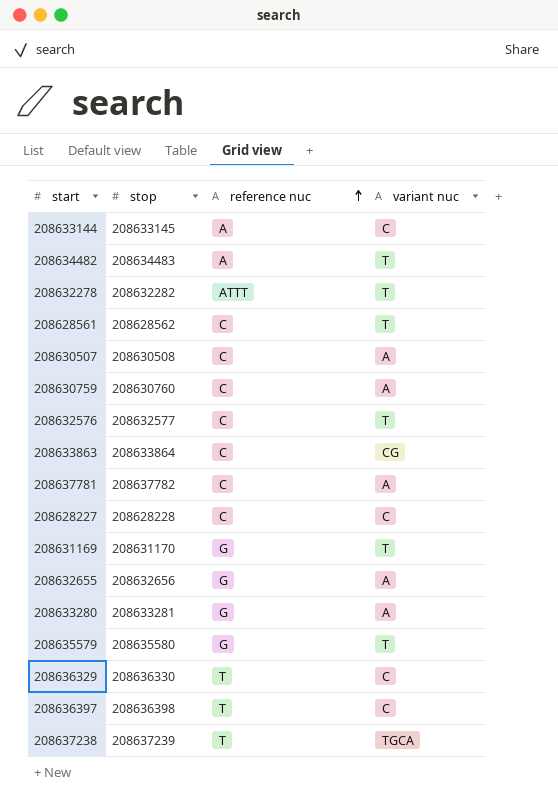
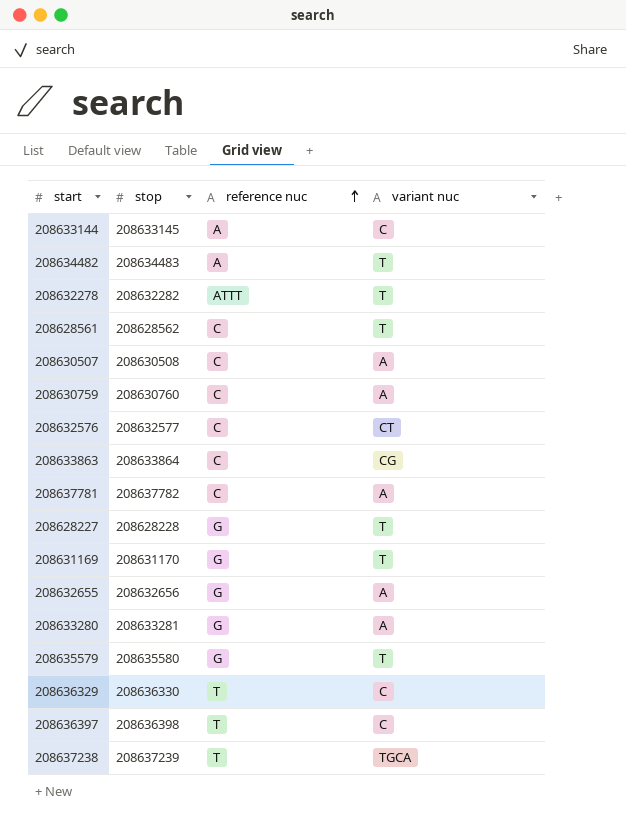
208632576 | variant nuc: T -> CT
208628227 | reference nuc: C -> G
208628227 | variant nuc: C -> T

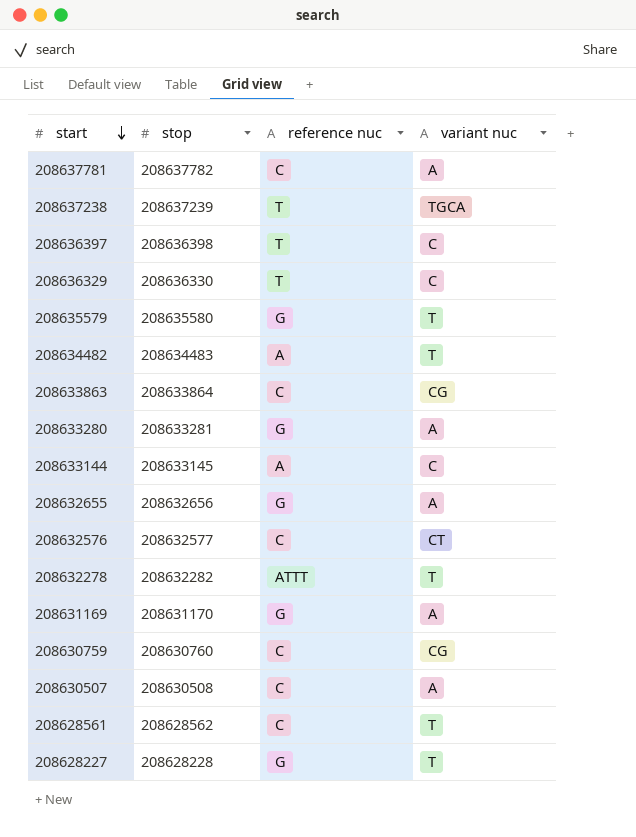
row order: reference nuc ascending -> start descending
208631169 | variant nuc: T -> A
208630759 | variant nuc: A -> CG

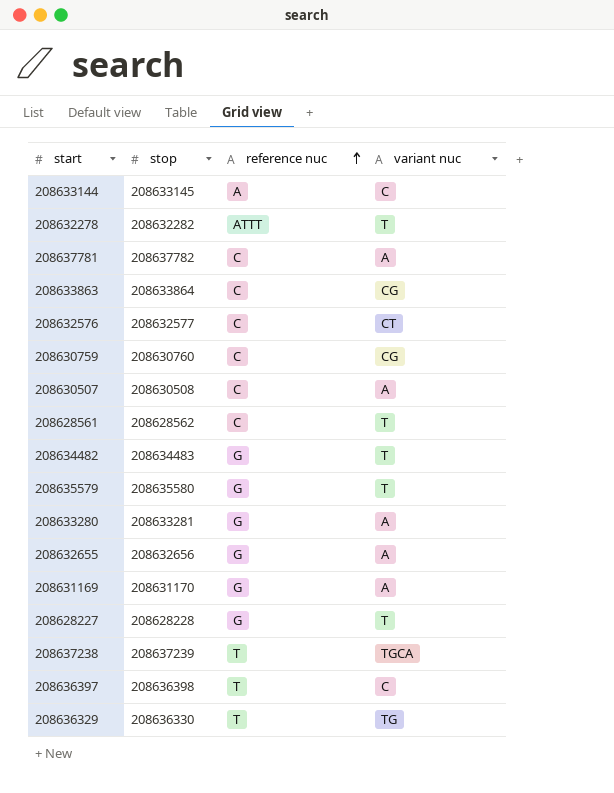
row order: start descending -> reference nuc ascending
208634482 | reference nuc: A -> G
208636329 | variant nuc: C -> TG

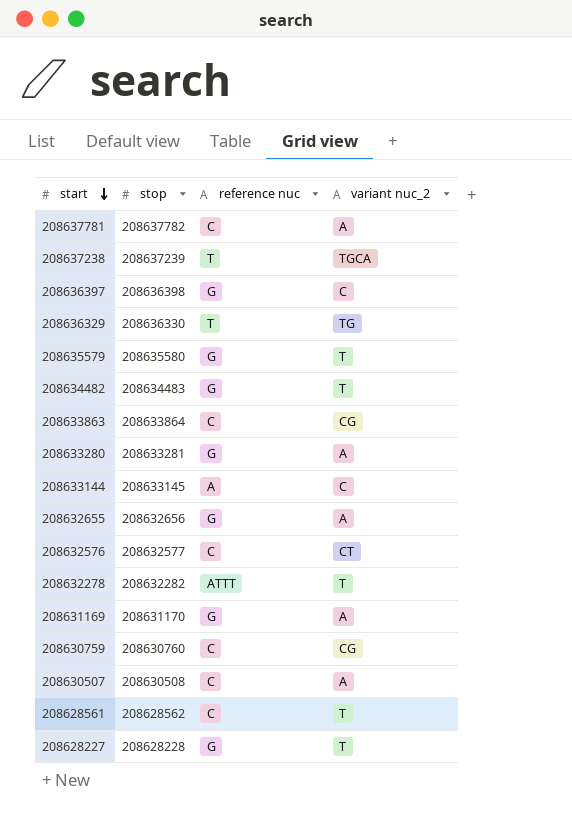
row order: reference nuc ascending -> start descending
column name: variant nuc -> variant nuc_2
208636397 | reference nuc: T -> G

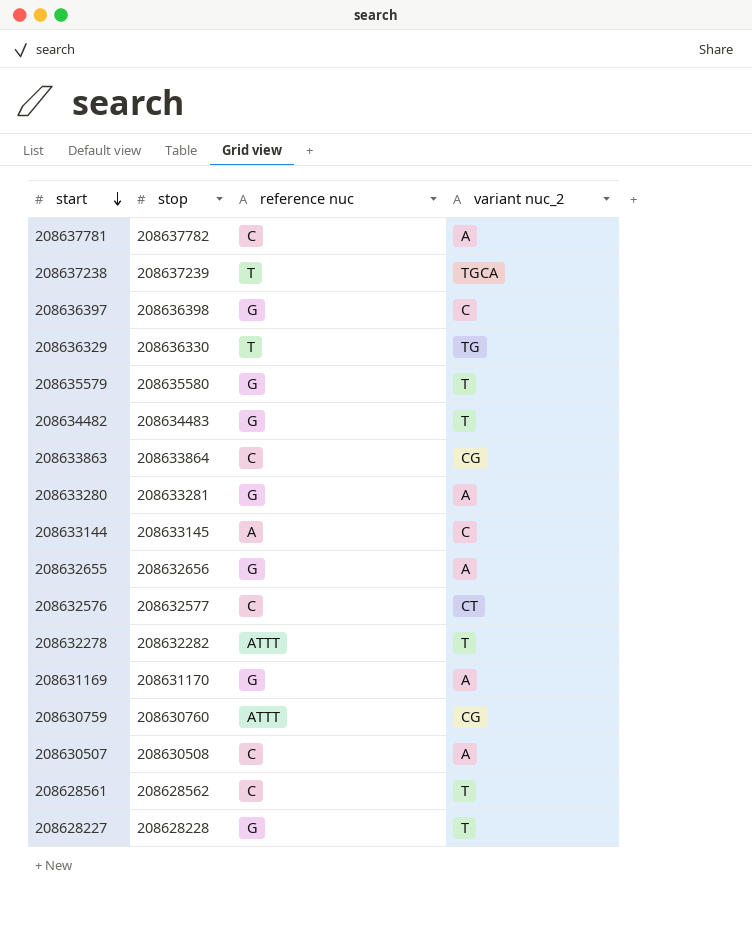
208630759 | reference nuc: C -> ATTT

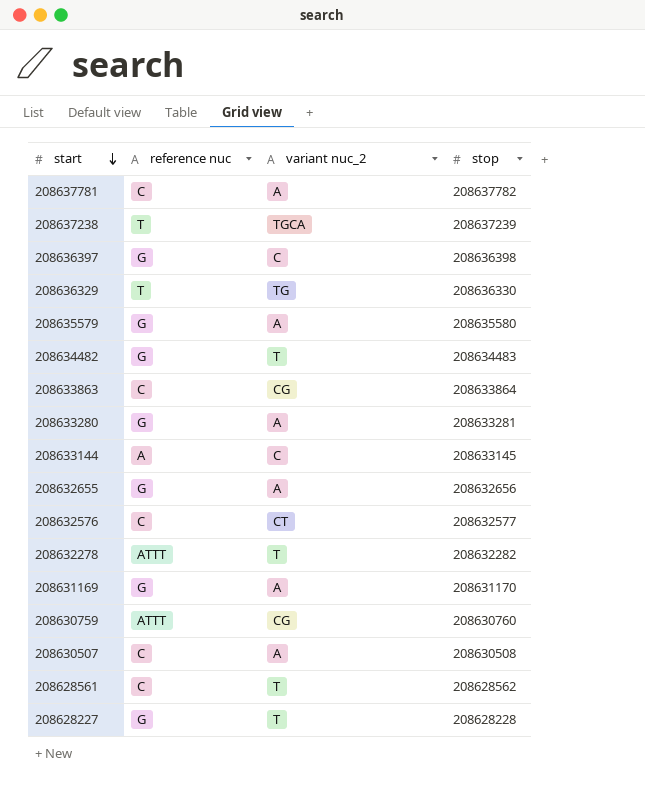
column stop | position: 2 -> 4
208635579 | variant nuc_2: T -> A

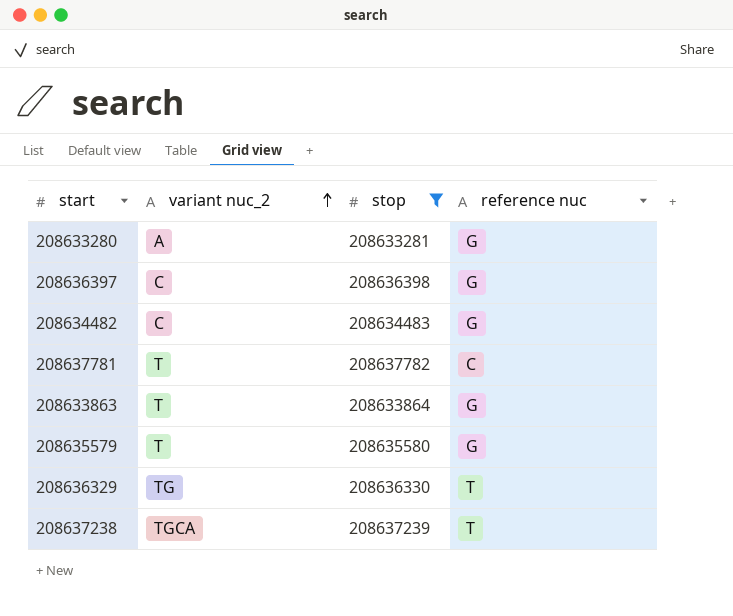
filter: none -> stop >= 208633281
row order: start descending -> variant nuc_2 ascending
column reference nuc | position: 2 -> 4
208634482 | variant nuc_2: T -> C
208637781 | variant nuc_2: A -> T
208633863 | variant nuc_2: CG -> T
208633863 | reference nuc: C -> G
208635579 | variant nuc_2: A -> T

